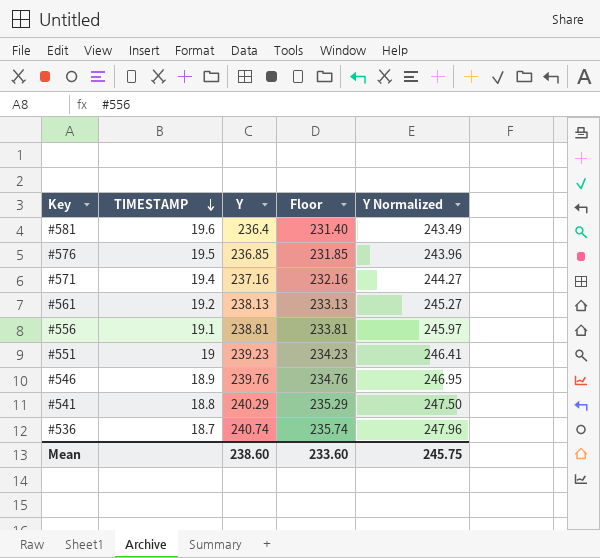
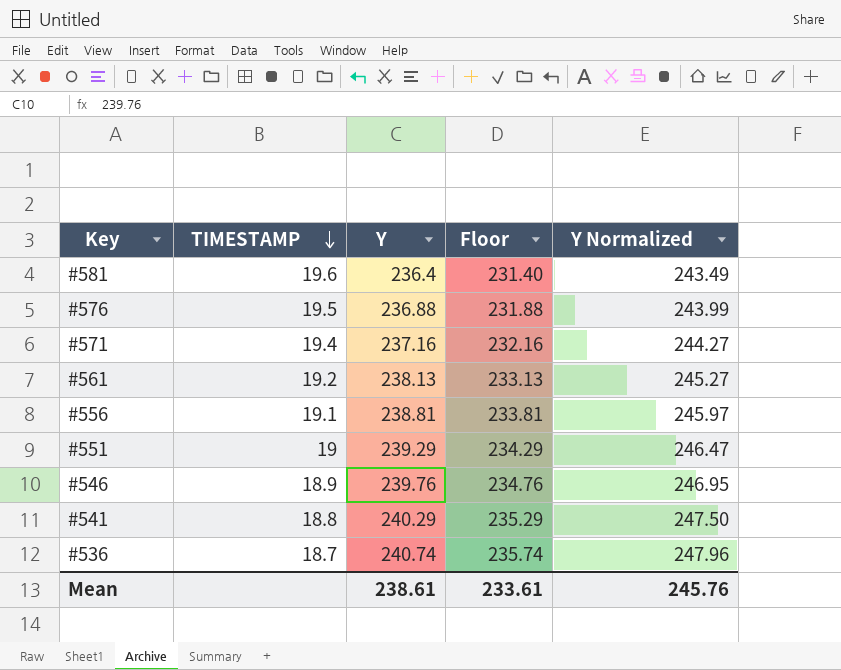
#576 | Y: 236.85 -> 236.88
#576 | Floor: 231.85 -> 231.88
#576 | Y Normalized: 243.96 -> 243.99
#551 | Y: 239.23 -> 239.29
#551 | Floor: 234.23 -> 234.29
#551 | Y Normalized: 246.41 -> 246.47
Mean | Y: 238.60 -> 238.61
Mean | Floor: 233.60 -> 233.61
Mean | Y Normalized: 245.75 -> 245.76

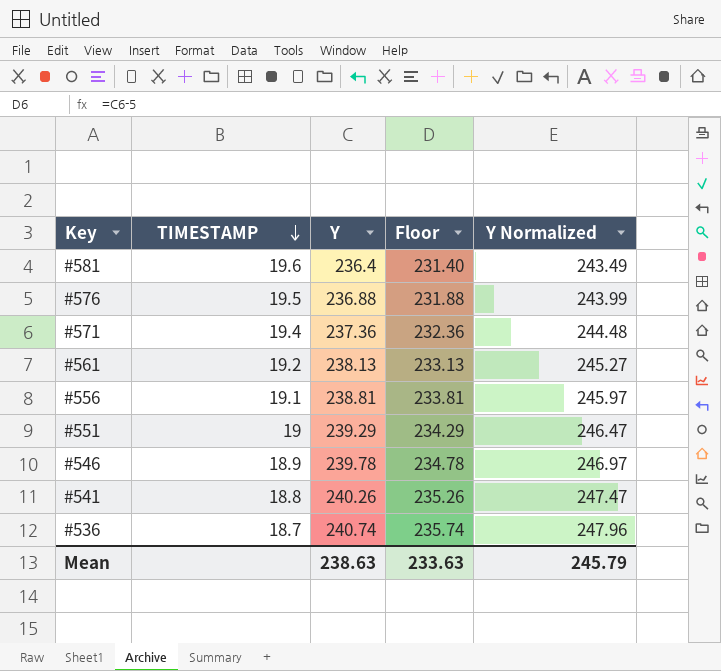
#571 | Y: 237.16 -> 237.36
#571 | Floor: 232.16 -> 232.36
#571 | Y Normalized: 244.27 -> 244.48
#546 | Y: 239.76 -> 239.78
#546 | Floor: 234.76 -> 234.78
#546 | Y Normalized: 246.95 -> 246.97
#541 | Y: 240.29 -> 240.26
#541 | Floor: 235.29 -> 235.26
#541 | Y Normalized: 247.50 -> 247.47
Mean | Y: 238.61 -> 238.63
Mean | Floor: 233.61 -> 233.63
Mean | Y Normalized: 245.76 -> 245.79

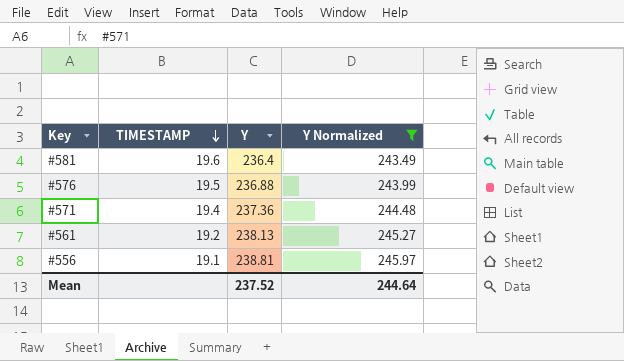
filter: none -> Y Normalized <= 245.97
column Floor | formula: [Y] - 5 -> none
Mean | Y: 238.63 -> 237.52
Mean | Y Normalized: 245.79 -> 244.64

